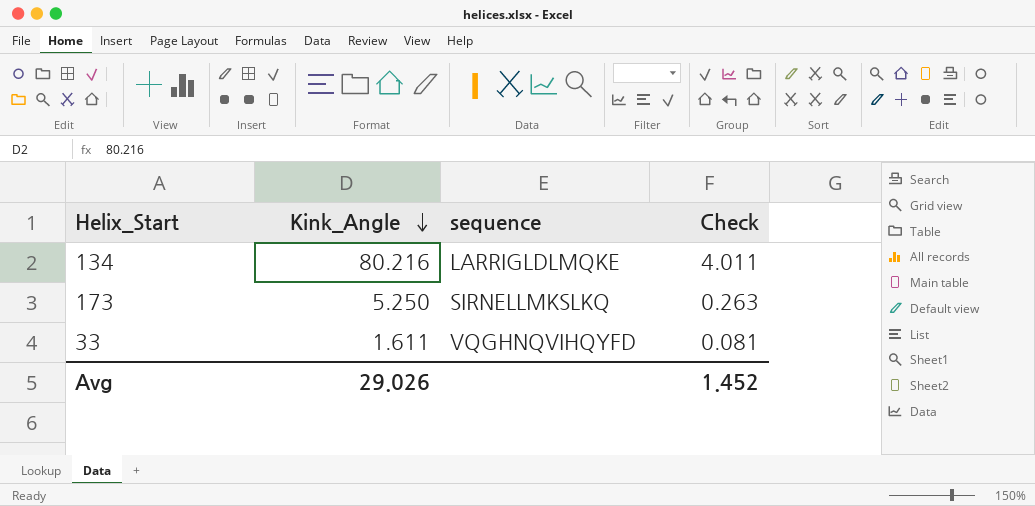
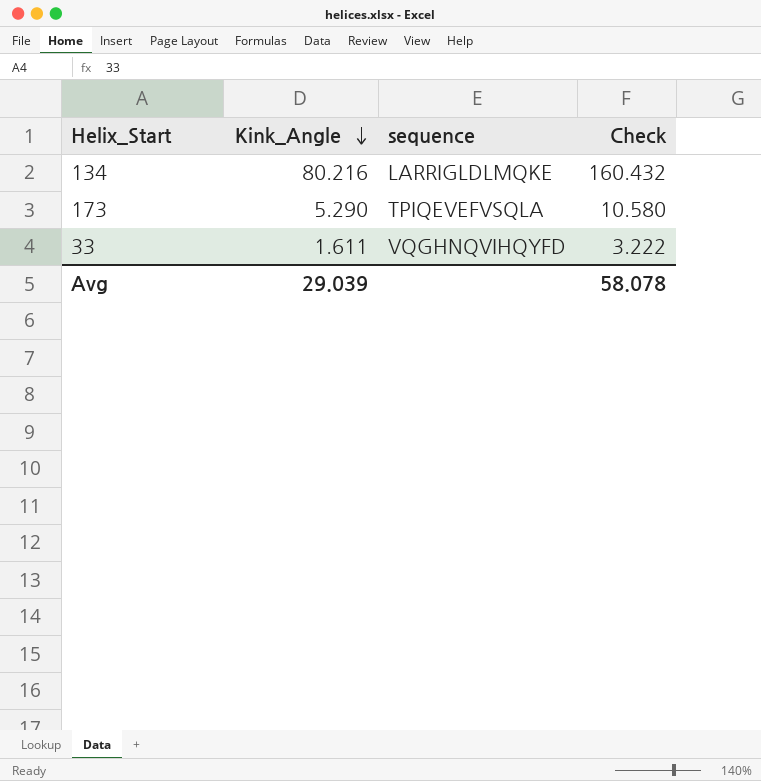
column Check | formula: [Kink_Angle] * 0.05 -> [Kink_Angle] * 2
173 | Kink_Angle: 5.250 -> 5.290
173 | sequence: SIRNELLMKSLKQ -> TPIQEVEFVSQLA
Avg | Kink_Angle: 29.026 -> 29.039
Avg | Check: 1.452 -> 58.078

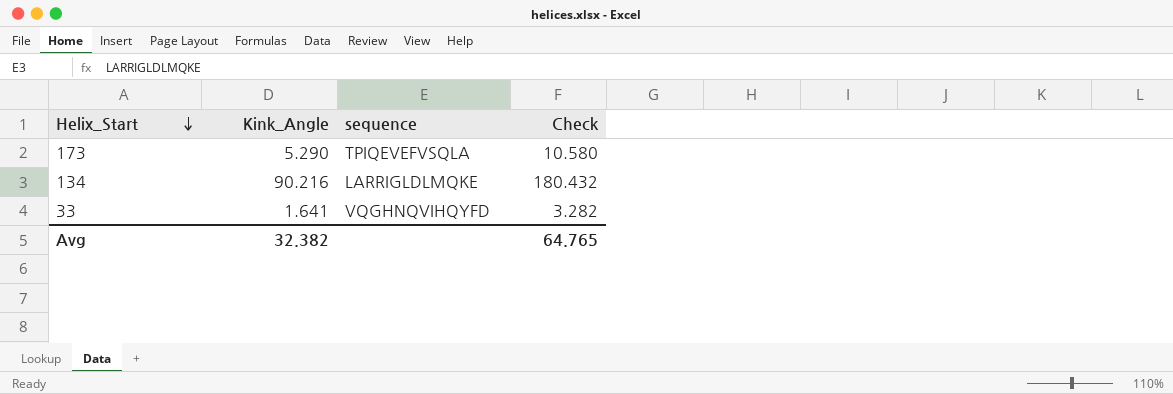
row order: Kink_Angle descending -> Helix_Start descending
134 | Kink_Angle: 80.216 -> 90.216
134 | Check: 160.432 -> 180.432
33 | Kink_Angle: 1.611 -> 1.641
33 | Check: 3.222 -> 3.282
Avg | Kink_Angle: 29.039 -> 32.382
Avg | Check: 58.078 -> 64.765

